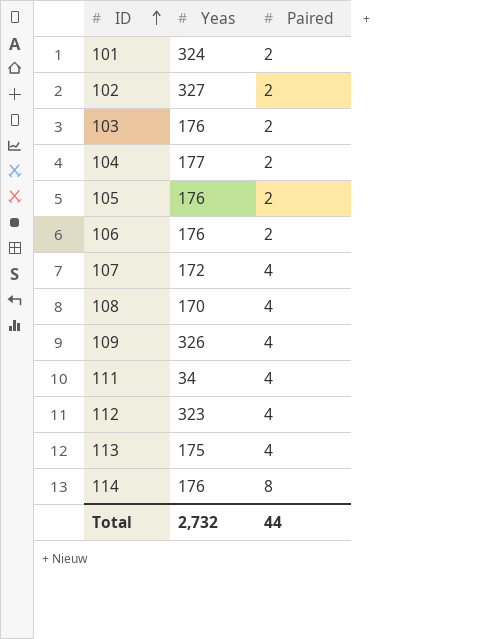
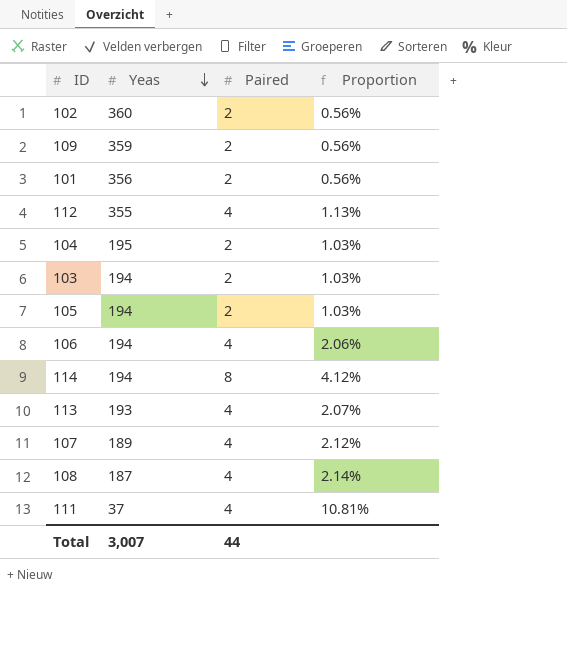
row order: ID ascending -> Yeas descending
column Proportion | formula: none -> [Paired] / [Yeas]
102 | Yeas: 327 -> 360
109 | Yeas: 326 -> 359
109 | Paired: 4 -> 2
101 | Yeas: 324 -> 356
112 | Yeas: 323 -> 355
104 | Yeas: 177 -> 195
103 | Yeas: 176 -> 194
105 | Yeas: 176 -> 194
106 | Yeas: 176 -> 194
106 | Paired: 2 -> 4
114 | Yeas: 176 -> 194
113 | Yeas: 175 -> 193
107 | Yeas: 172 -> 189
108 | Yeas: 170 -> 187
111 | Yeas: 34 -> 37
Total | Yeas: 2,732 -> 3,007

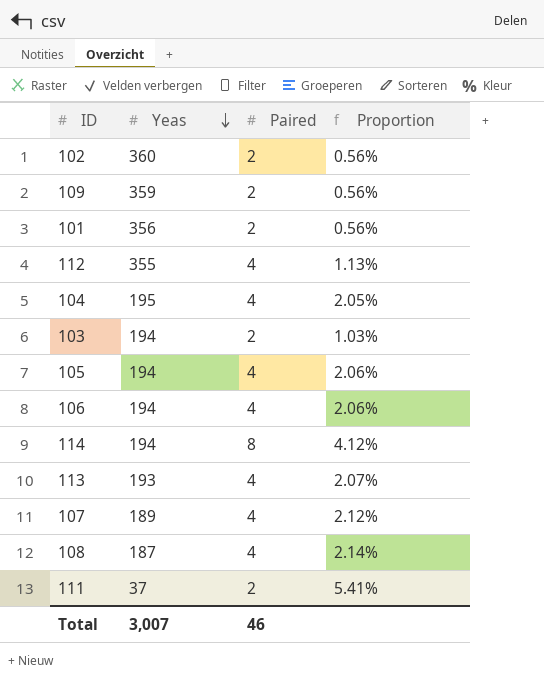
104 | Paired: 2 -> 4
104 | Proportion: 1.03% -> 2.05%
105 | Paired: 2 -> 4
105 | Proportion: 1.03% -> 2.06%
111 | Paired: 4 -> 2
111 | Proportion: 10.81% -> 5.41%
Total | Paired: 44 -> 46

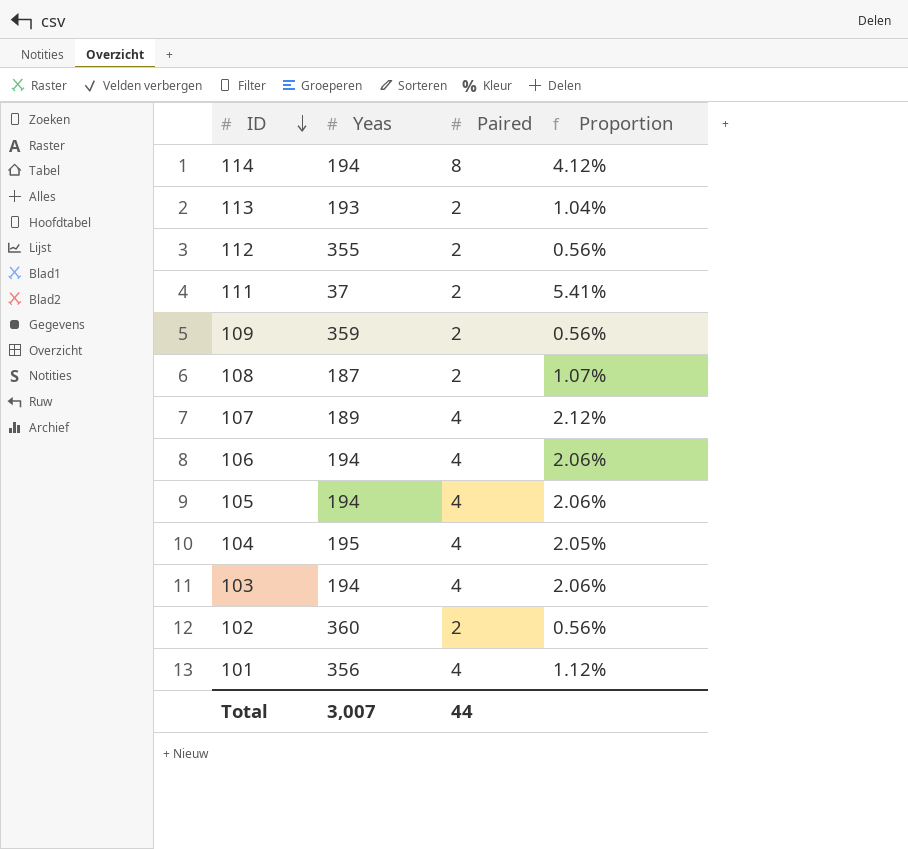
row order: Yeas descending -> ID descending
113 | Paired: 4 -> 2
113 | Proportion: 2.07% -> 1.04%
112 | Paired: 4 -> 2
112 | Proportion: 1.13% -> 0.56%
108 | Paired: 4 -> 2
108 | Proportion: 2.14% -> 1.07%
103 | Paired: 2 -> 4
103 | Proportion: 1.03% -> 2.06%
101 | Paired: 2 -> 4
101 | Proportion: 0.56% -> 1.12%
Total | Paired: 46 -> 44

